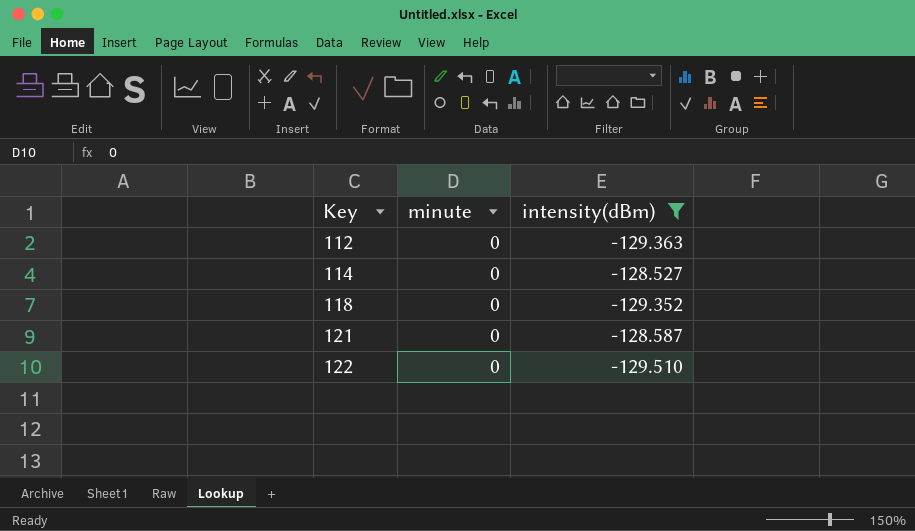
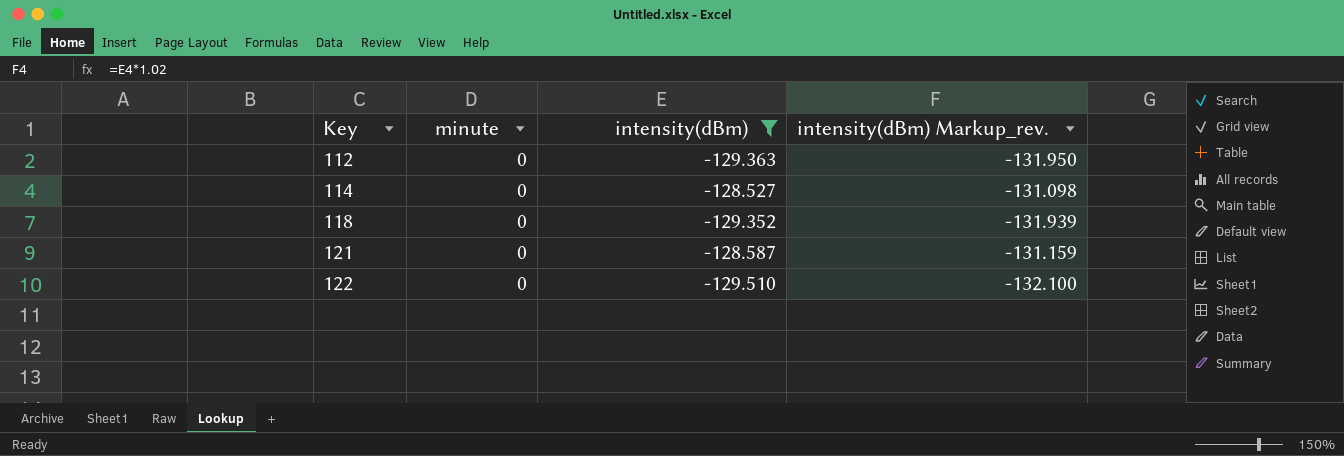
column intensity(dBm) Markup_rev. | formula: none -> [intensity(dBm)] * 1.02

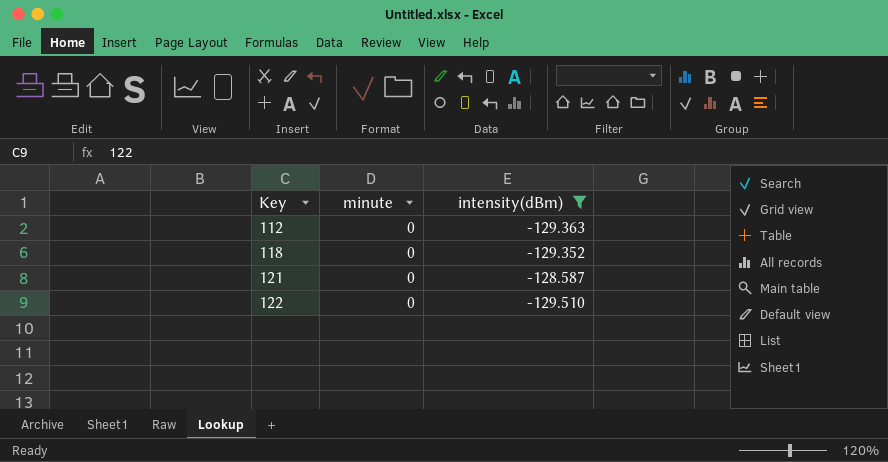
column intensity(dBm) Markup_rev. | formula: [intensity(dBm)] * 1.02 -> none
row 114: 0 | -128.527 | -131.098 -> none

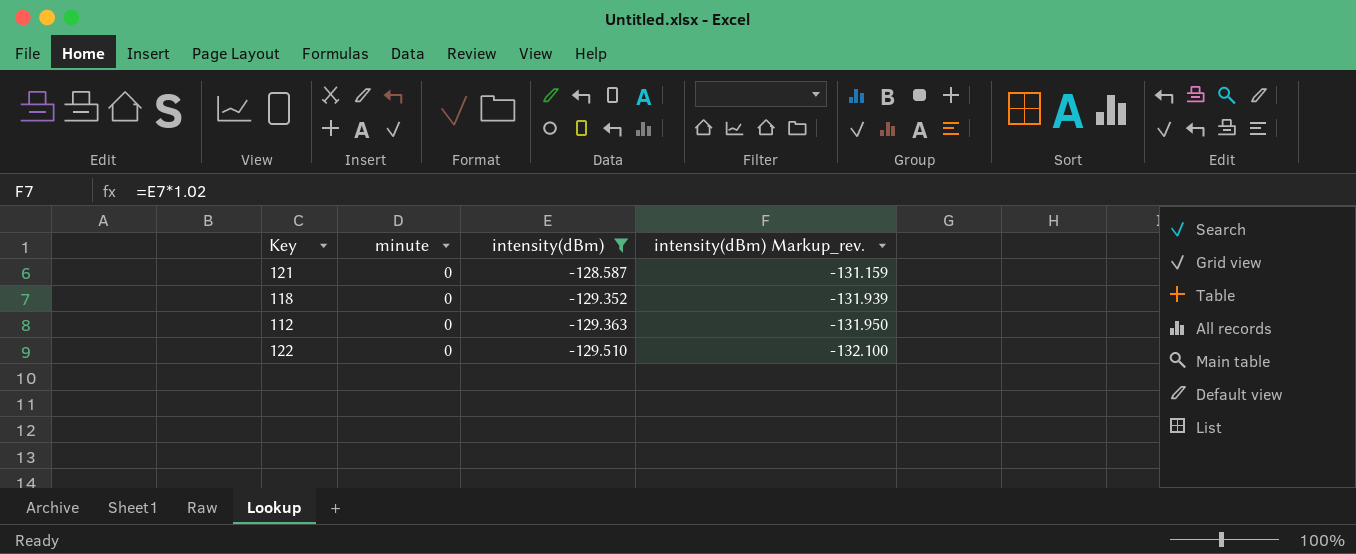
row order: Key ascending -> intensity(dBm) descending
column intensity(dBm) Markup_rev. | formula: none -> [intensity(dBm)] * 1.02

